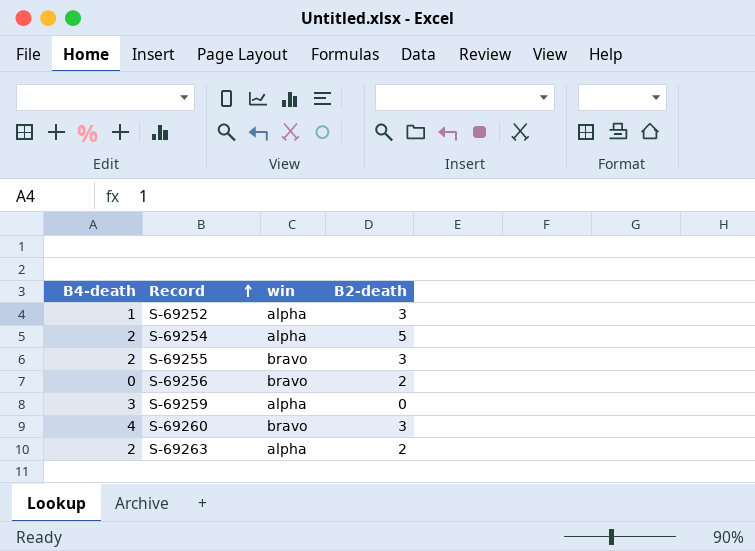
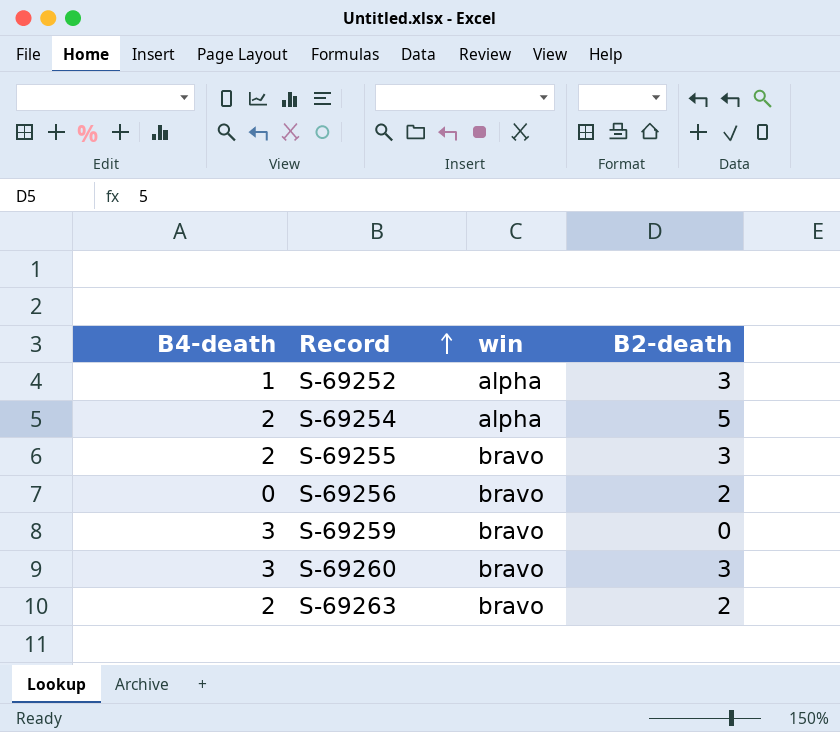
S-69259 | win: alpha -> bravo
S-69260 | B4-death: 4 -> 3
S-69263 | win: alpha -> bravo

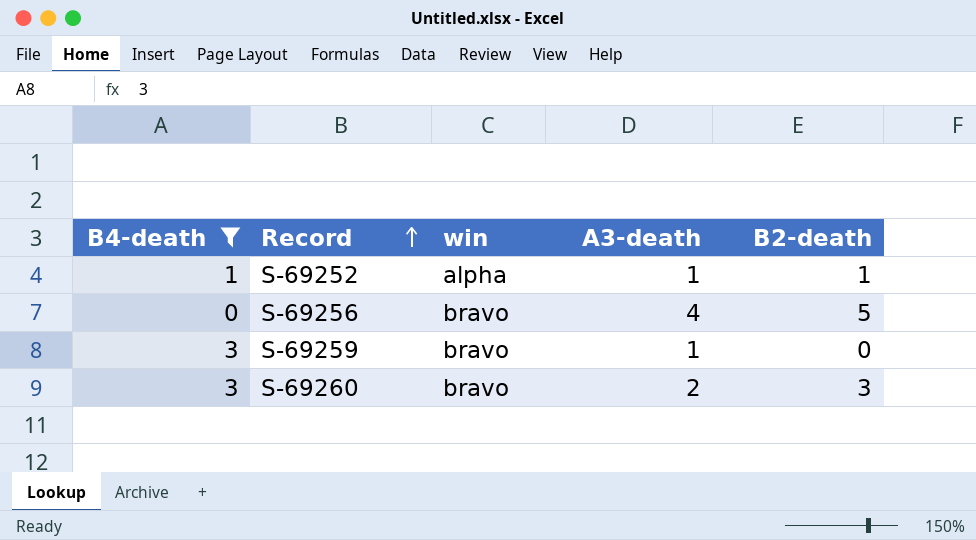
filter: none -> B4-death != 2
column A3-death | position: none -> 4
S-69252 | B2-death: 3 -> 1
S-69256 | B2-death: 2 -> 5

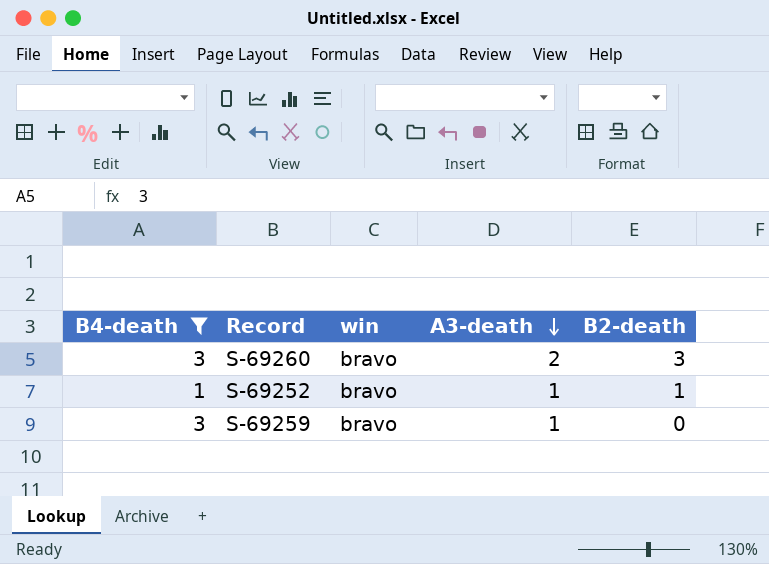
row order: Record ascending -> A3-death descending
row S-69256: 0 | bravo | 4 | 5 -> none
S-69252 | win: alpha -> bravo

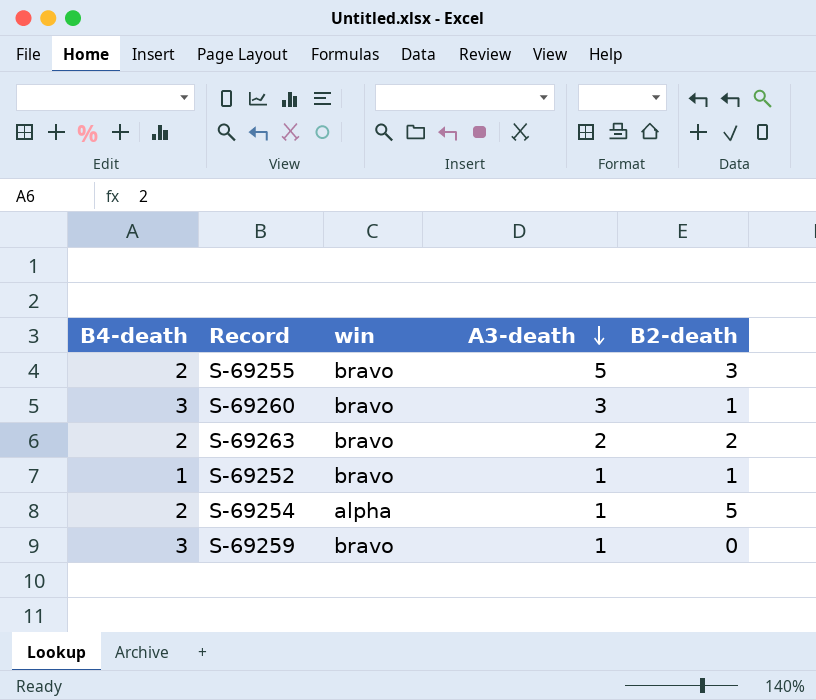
filter: B4-death != 2 -> none
S-69260 | A3-death: 2 -> 3
S-69260 | B2-death: 3 -> 1

